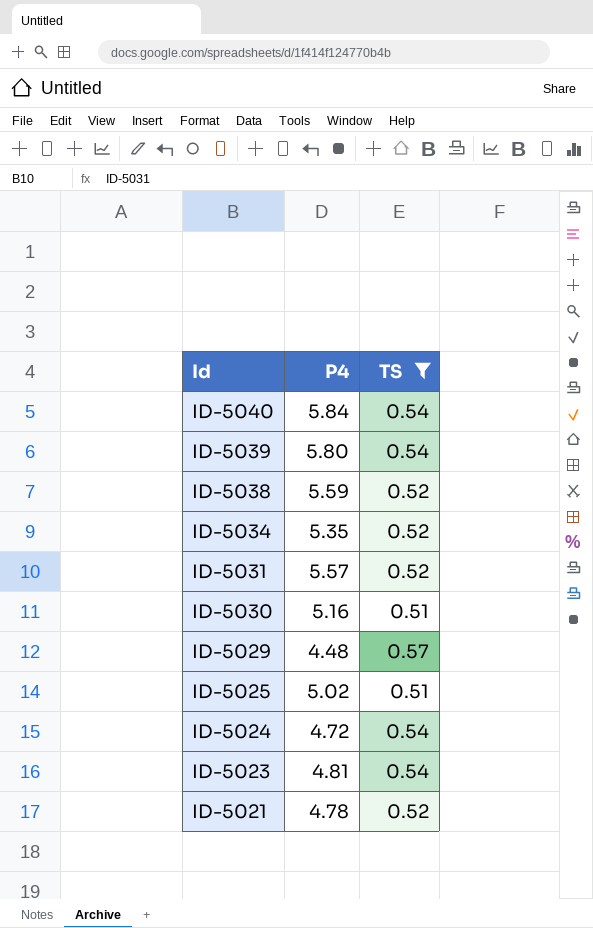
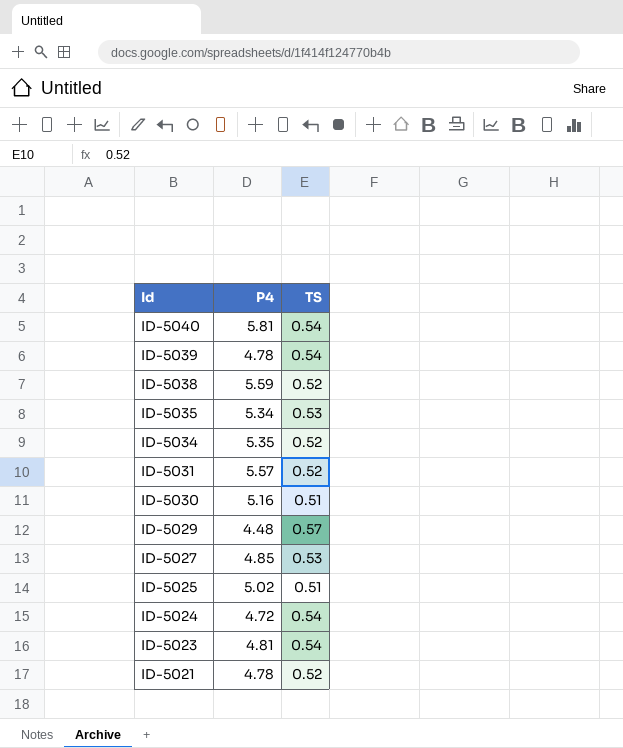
filter: TS != 0.53 -> none
ID-5040 | P4: 5.84 -> 5.81
ID-5039 | P4: 5.80 -> 4.78

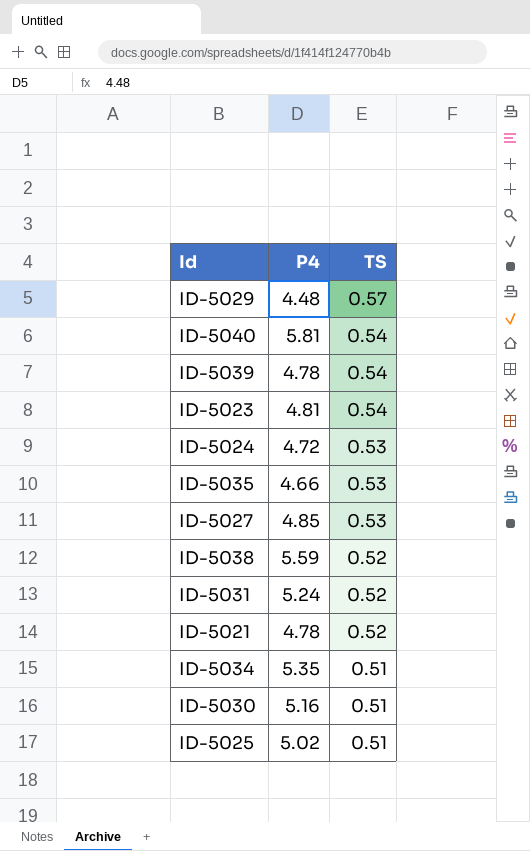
row order: Id descending -> TS descending
ID-5024 | TS: 0.54 -> 0.53
ID-5035 | P4: 5.34 -> 4.66
ID-5031 | P4: 5.57 -> 5.24
ID-5034 | TS: 0.52 -> 0.51

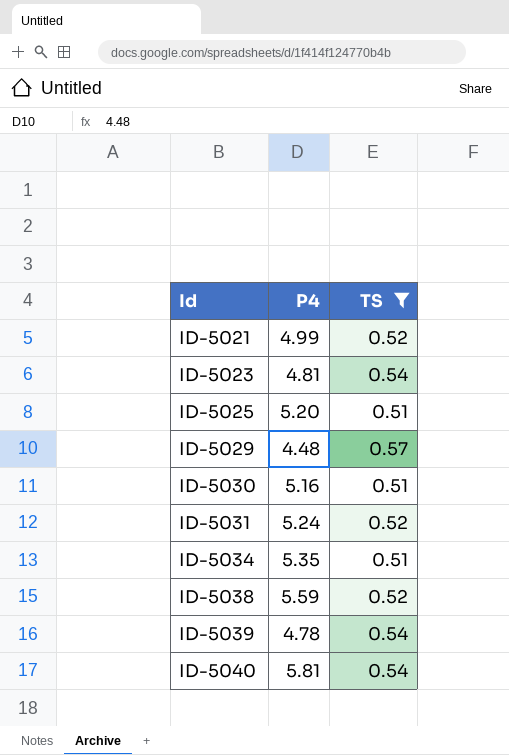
filter: none -> TS != 0.53
row order: TS descending -> Id ascending
ID-5021 | P4: 4.78 -> 4.99
ID-5025 | P4: 5.02 -> 5.20

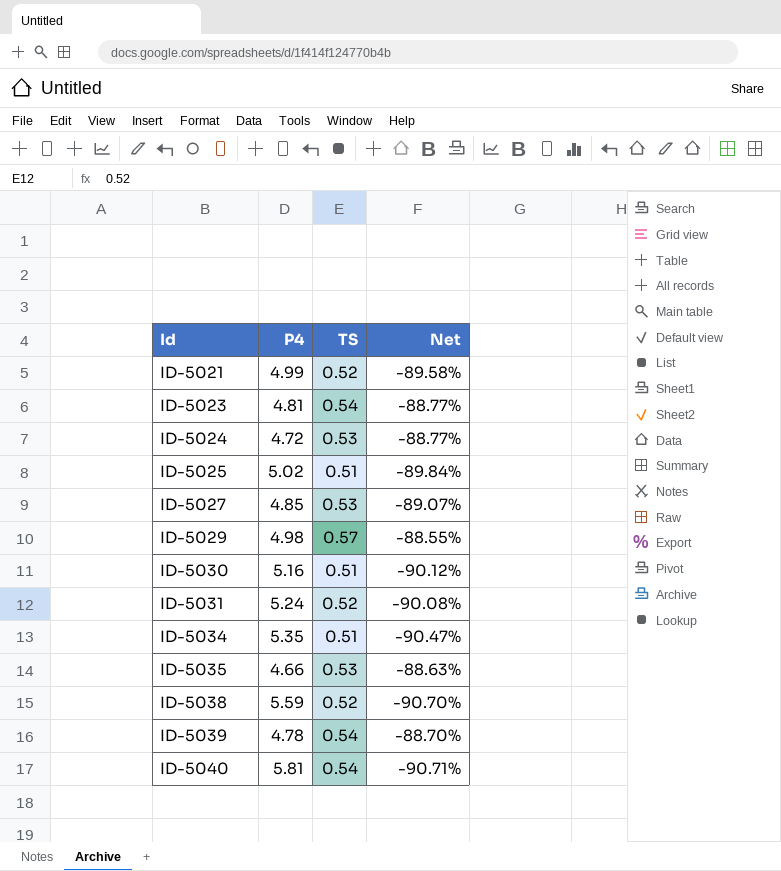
filter: TS != 0.53 -> none
column Net | formula: none -> ([TS] - [P4]) / [P4]
ID-5025 | P4: 5.20 -> 5.02
ID-5029 | P4: 4.48 -> 4.98

